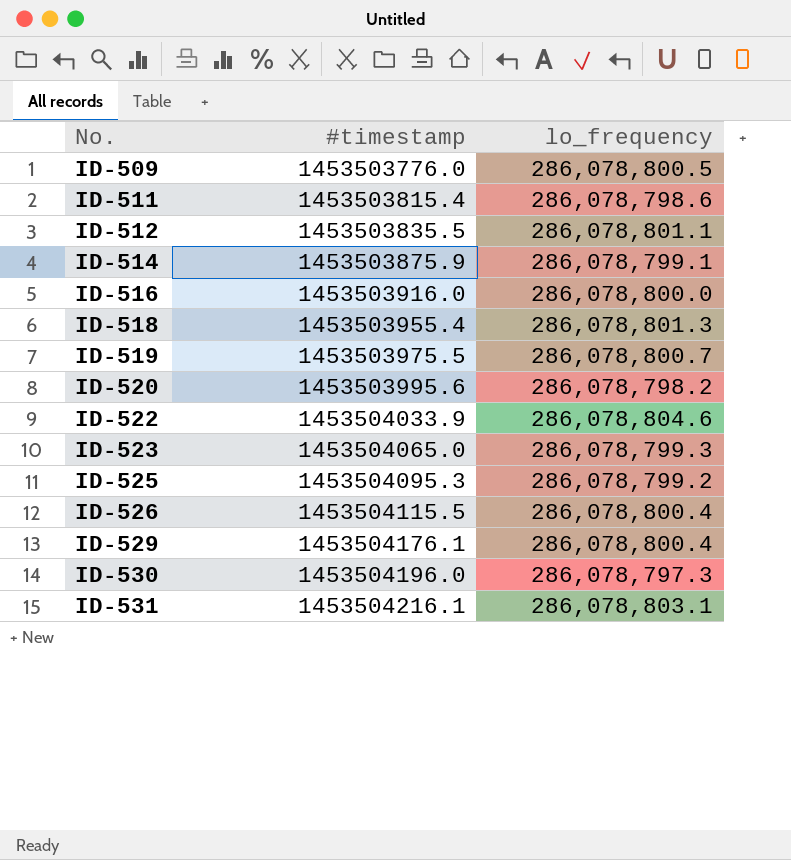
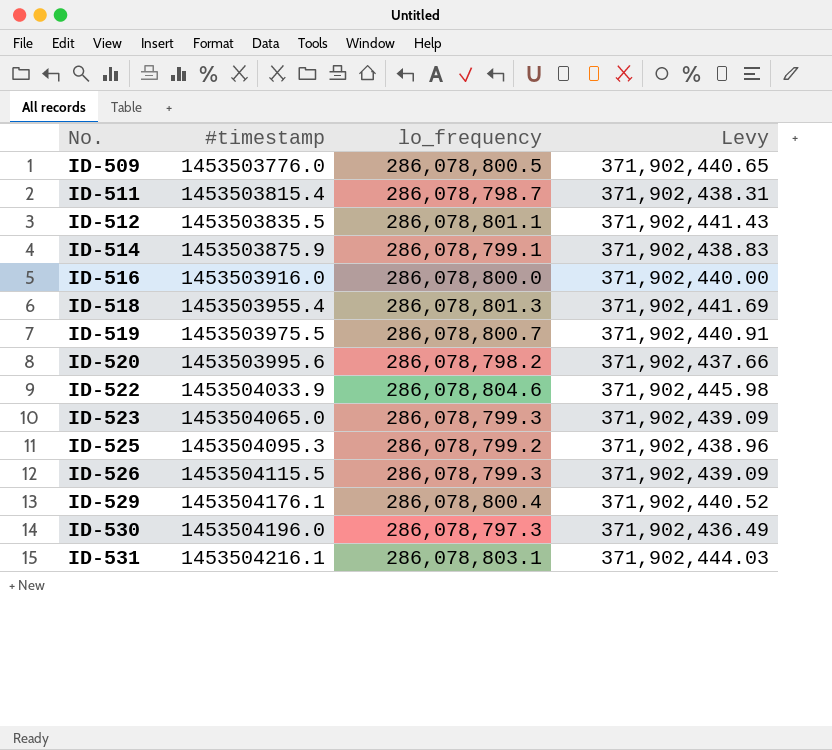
column Levy | formula: none -> [lo_frequency] * 1.3
ID-511 | lo_frequency: 286,078,798.6 -> 286,078,798.7
ID-526 | lo_frequency: 286,078,800.4 -> 286,078,799.3

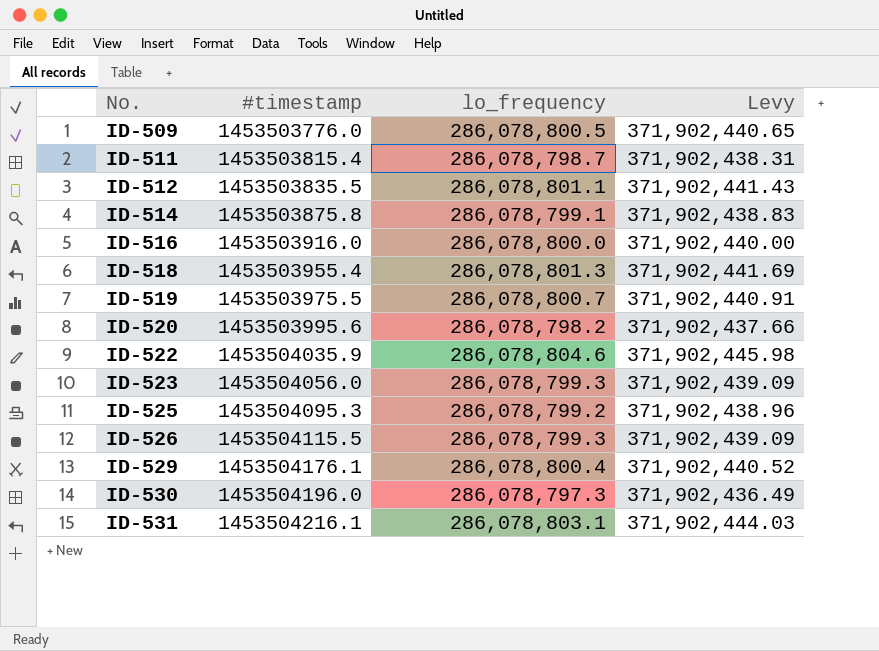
ID-514 | #timestamp: 1453503875.9 -> 1453503875.8
ID-522 | #timestamp: 1453504033.9 -> 1453504035.9
ID-523 | #timestamp: 1453504065.0 -> 1453504056.0

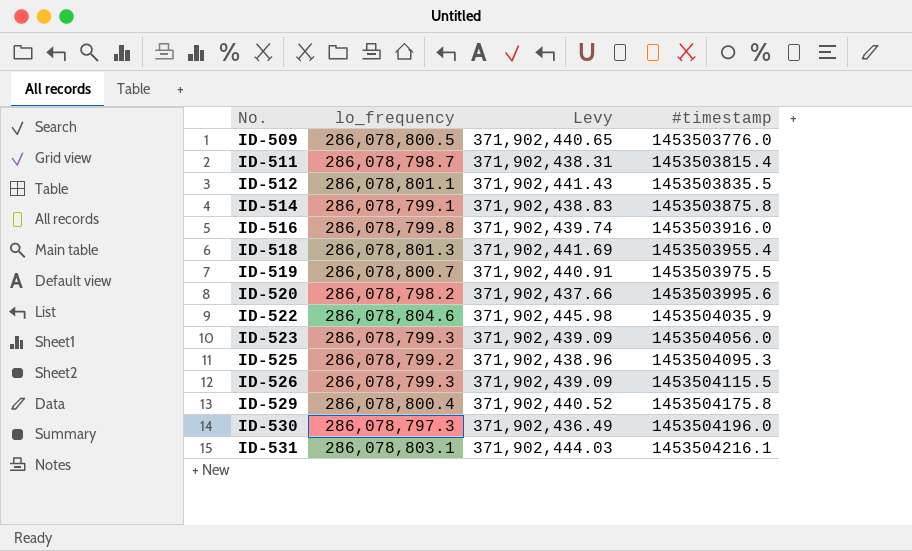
column #timestamp | position: 2 -> 4
ID-516 | lo_frequency: 286,078,800.0 -> 286,078,799.8
ID-516 | Levy: 371,902,440.00 -> 371,902,439.74
ID-529 | #timestamp: 1453504176.1 -> 1453504175.8

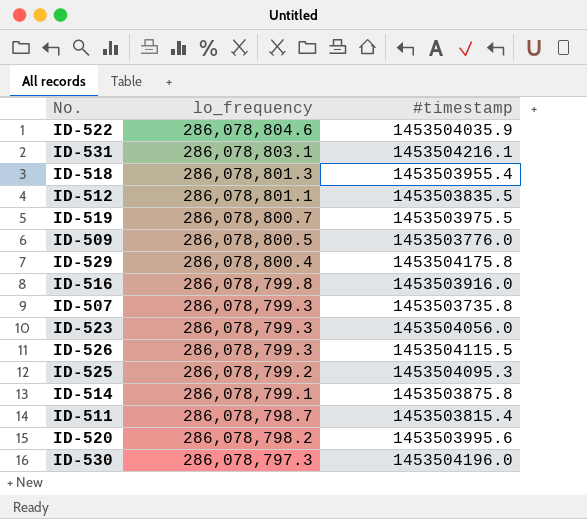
row order: No. ascending -> lo_frequency descending
column Levy | formula: [lo_frequency] * 1.3 -> none
row ID-507: none -> 286,078,799.3 | 1453503735.8

